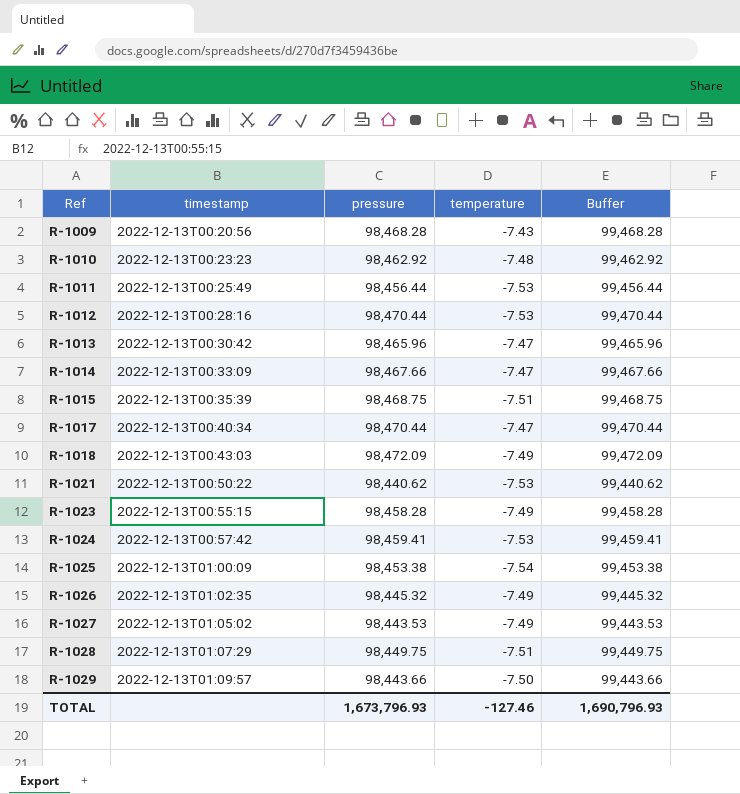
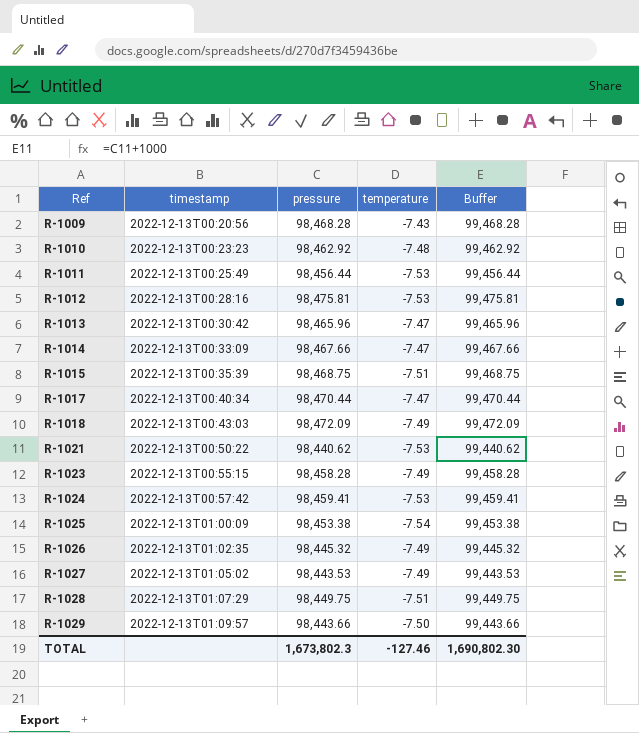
R-1012 | pressure: 98,470.44 -> 98,475.81
R-1012 | Buffer: 99,470.44 -> 99,475.81
TOTAL | pressure: 1,673,796.93 -> 1,673,802.3
TOTAL | Buffer: 1,690,796.93 -> 1,690,802.30

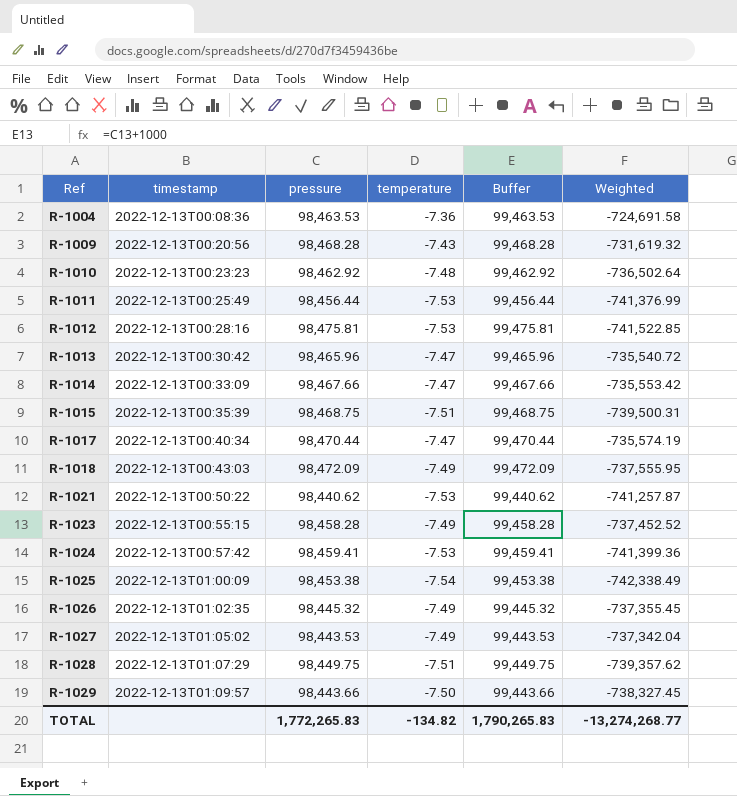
column Weighted | formula: none -> [pressure] * [temperature]
row R-1004: none -> 2022-12-13T00:08:36 | 98,463.53 | -7.36 | 99,463.53 | -724,691.58
TOTAL | pressure: 1,673,802.3 -> 1,772,265.83
TOTAL | temperature: -127.46 -> -134.82
TOTAL | Buffer: 1,690,802.30 -> 1,790,265.83

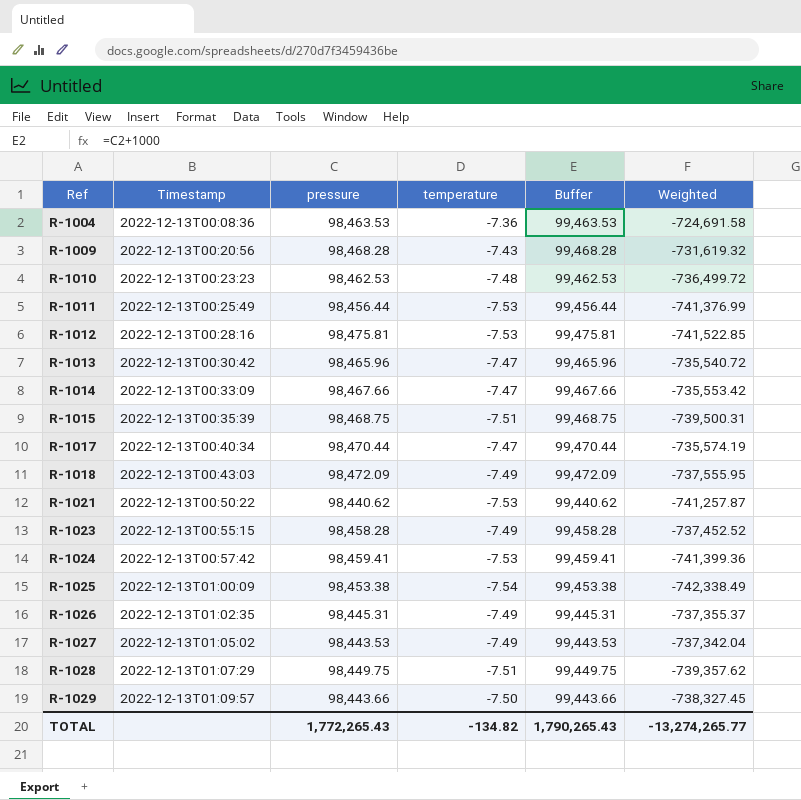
column name: timestamp -> Timestamp
R-1010 | pressure: 98,462.92 -> 98,462.53
R-1010 | Buffer: 99,462.92 -> 99,462.53
R-1010 | Weighted: -736,502.64 -> -736,499.72
R-1026 | pressure: 98,445.32 -> 98,445.31
R-1026 | Buffer: 99,445.32 -> 99,445.31
R-1026 | Weighted: -737,355.45 -> -737,355.37
TOTAL | pressure: 1,772,265.83 -> 1,772,265.43
TOTAL | Buffer: 1,790,265.83 -> 1,790,265.43
TOTAL | Weighted: -13,274,268.77 -> -13,274,265.77

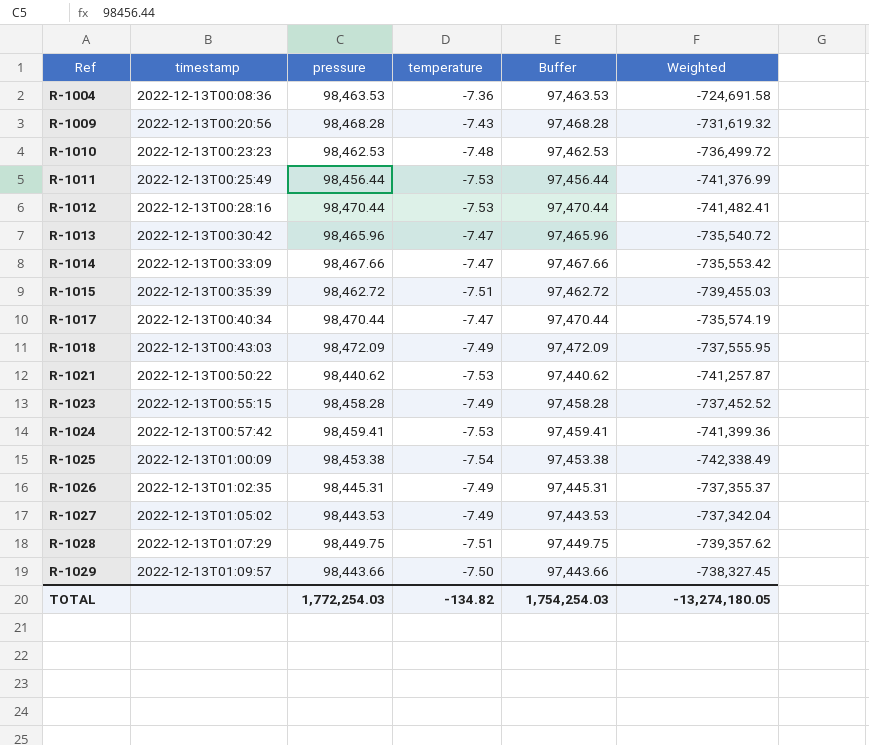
column name: Timestamp -> timestamp
column Buffer | formula: [pressure] + 1000 -> [pressure] - 1000
R-1012 | pressure: 98,475.81 -> 98,470.44
R-1012 | Weighted: -741,522.85 -> -741,482.41
R-1015 | pressure: 98,468.75 -> 98,462.72
R-1015 | Weighted: -739,500.31 -> -739,455.03
TOTAL | pressure: 1,772,265.43 -> 1,772,254.03
TOTAL | Buffer: 1,790,265.43 -> 1,754,254.03
TOTAL | Weighted: -13,274,265.77 -> -13,274,180.05

